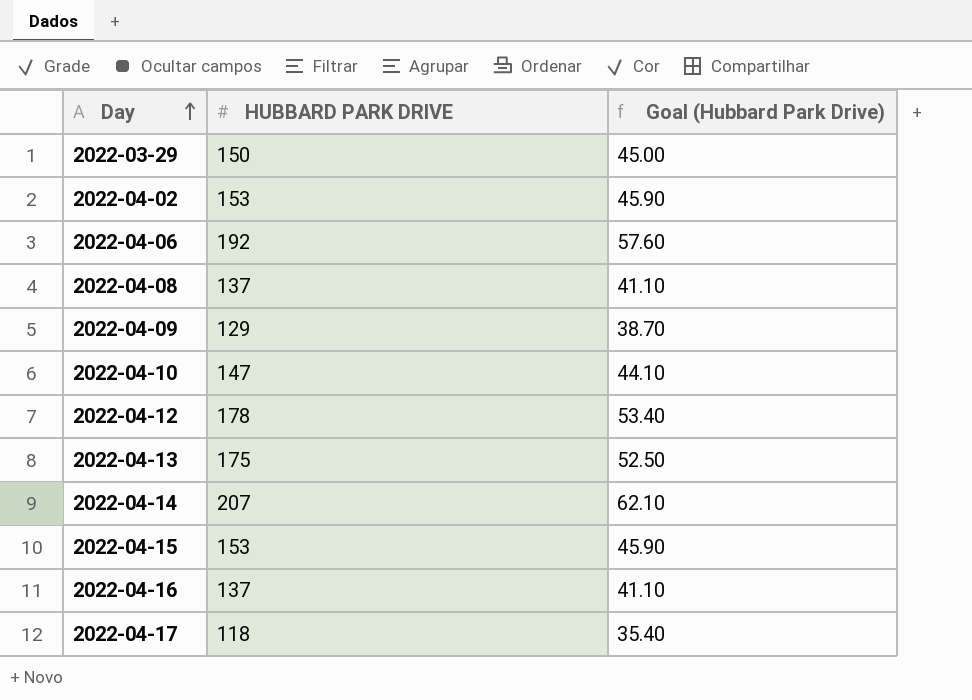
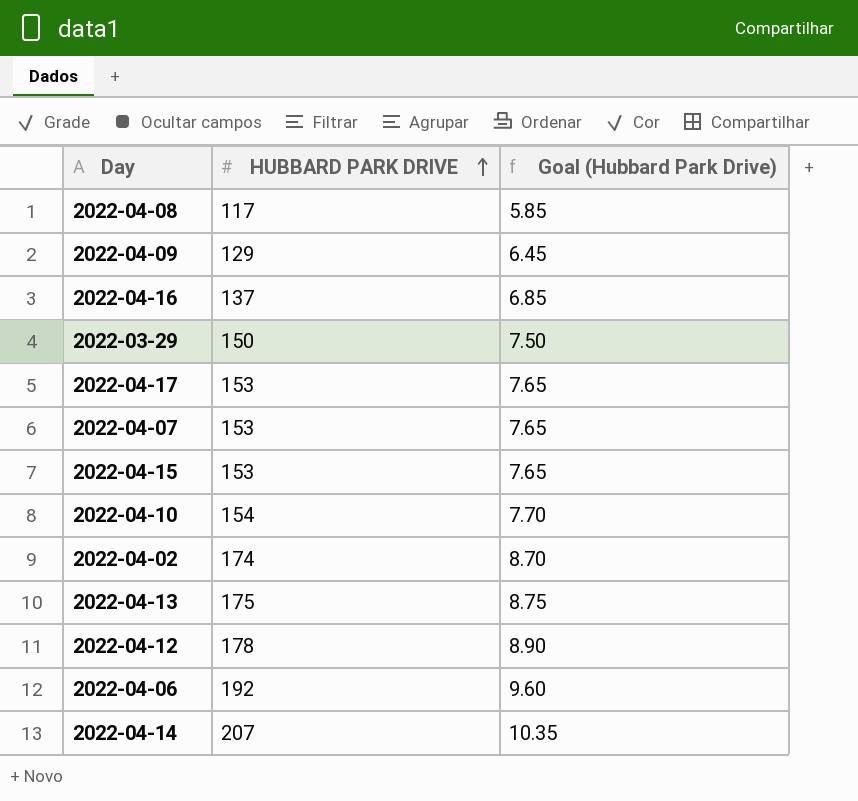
row order: Day ascending -> HUBBARD PARK DRIVE ascending
column Goal (Hubbard Park Drive) | formula: [HUBBARD PARK DRIVE] * 0.3 -> [HUBBARD PARK DRIVE] * 0.05
2022-04-08 | HUBBARD PARK DRIVE: 137 -> 117
2022-04-17 | HUBBARD PARK DRIVE: 118 -> 153
row 2022-04-07: none -> 153 | 7.65
2022-04-10 | HUBBARD PARK DRIVE: 147 -> 154
2022-04-02 | HUBBARD PARK DRIVE: 153 -> 174

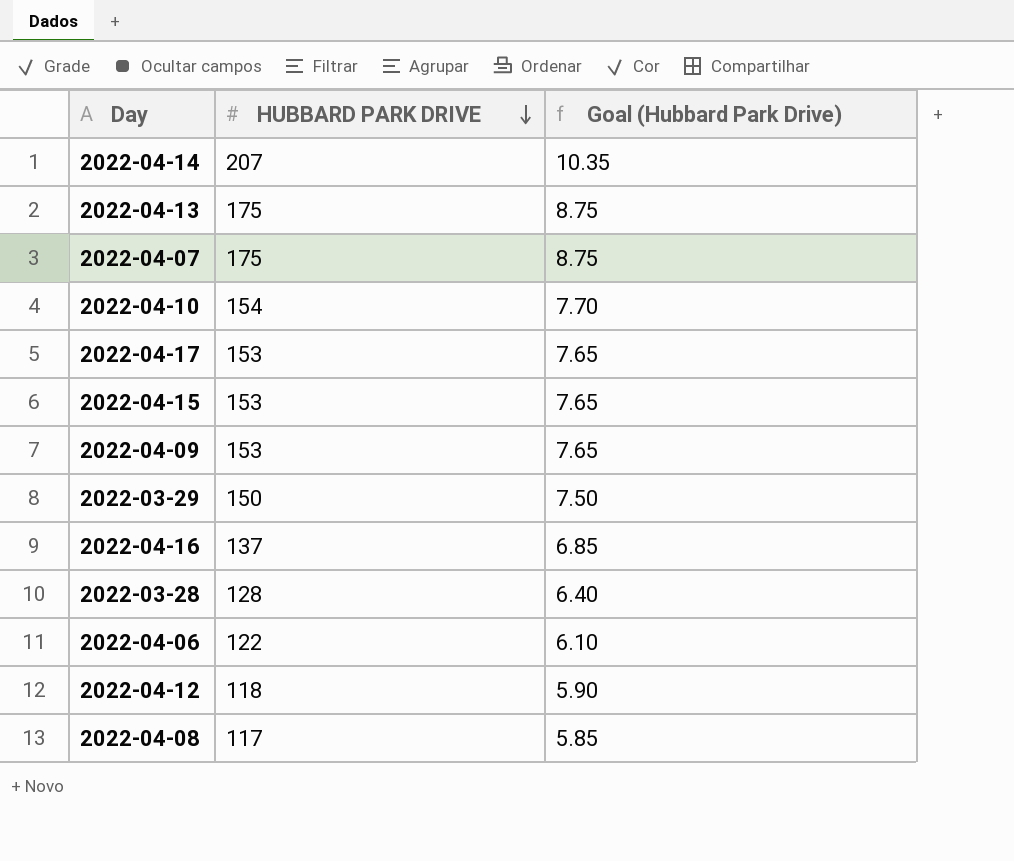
row order: HUBBARD PARK DRIVE ascending -> HUBBARD PARK DRIVE descending
row 2022-04-02: 174 | 8.70 -> none
2022-04-07 | HUBBARD PARK DRIVE: 153 -> 175
2022-04-07 | Goal (Hubbard Park Drive): 7.65 -> 8.75
2022-04-09 | HUBBARD PARK DRIVE: 129 -> 153
2022-04-09 | Goal (Hubbard Park Drive): 6.45 -> 7.65
row 2022-03-28: none -> 128 | 6.40
2022-04-06 | HUBBARD PARK DRIVE: 192 -> 122
2022-04-06 | Goal (Hubbard Park Drive): 9.60 -> 6.10
2022-04-12 | HUBBARD PARK DRIVE: 178 -> 118
2022-04-12 | Goal (Hubbard Park Drive): 8.90 -> 5.90

